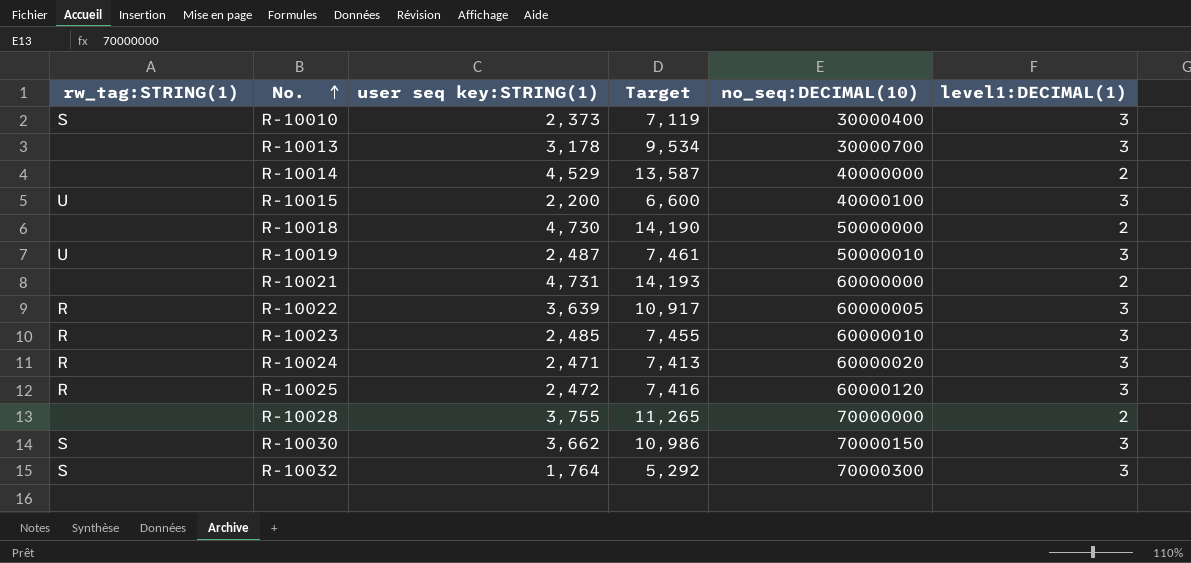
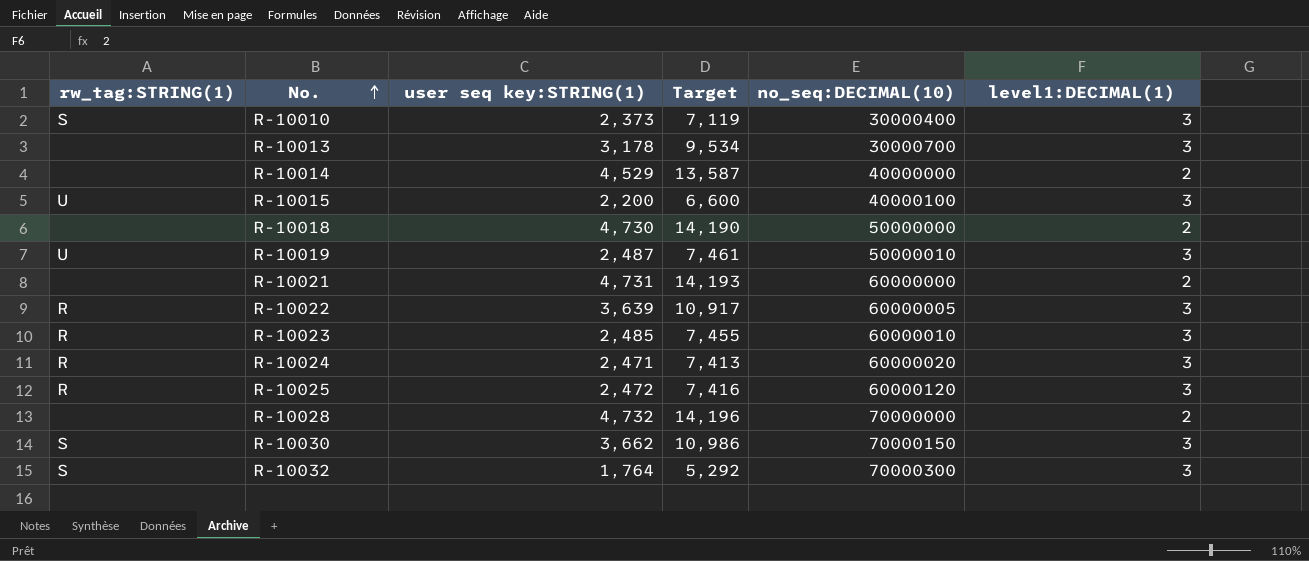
R-10028 | user seq key:STRING(1): 3,755 -> 4,732
R-10028 | Target: 11,265 -> 14,196

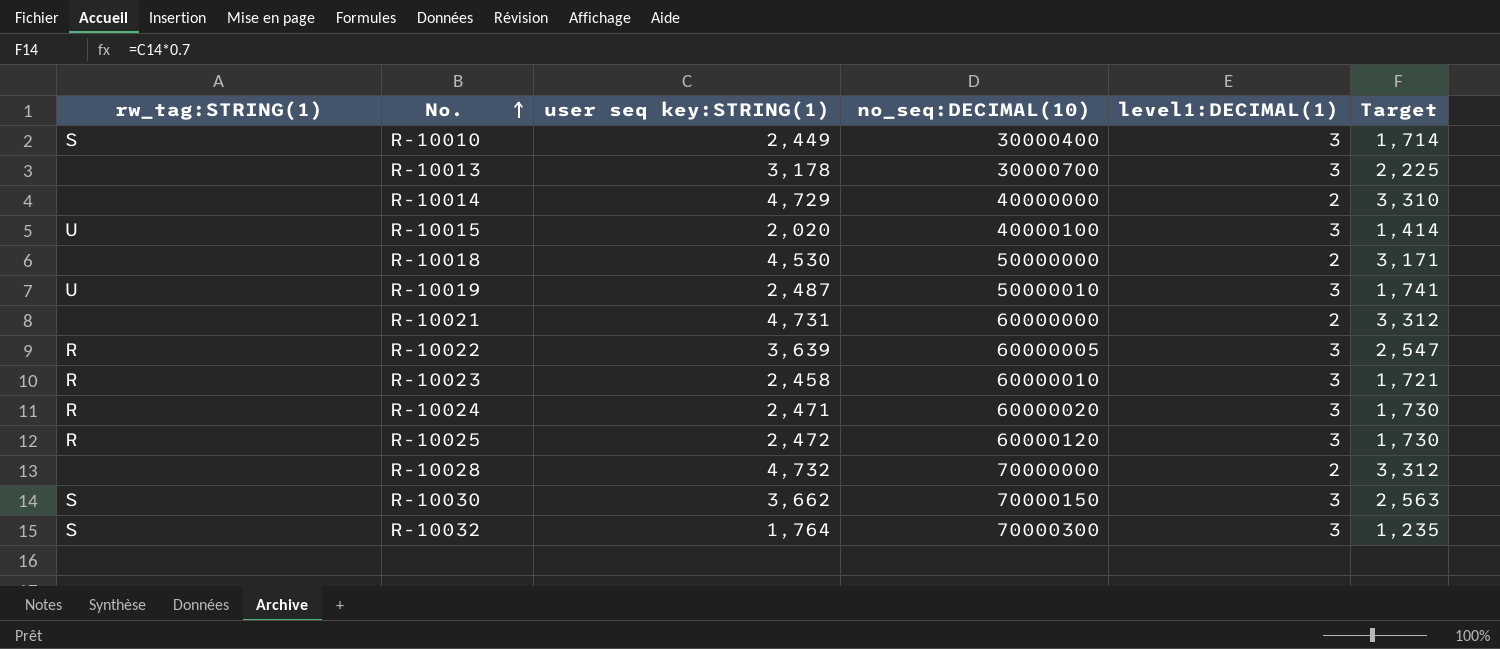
column Target | formula: [user seq key:STRING(1)] * 3 -> [user seq key:STRING(1)] * 0.7
column Target | position: 4 -> 6
R-10010 | user seq key:STRING(1): 2,373 -> 2,449
R-10014 | user seq key:STRING(1): 4,529 -> 4,729
R-10015 | user seq key:STRING(1): 2,200 -> 2,020
R-10018 | user seq key:STRING(1): 4,730 -> 4,530
R-10023 | user seq key:STRING(1): 2,485 -> 2,458

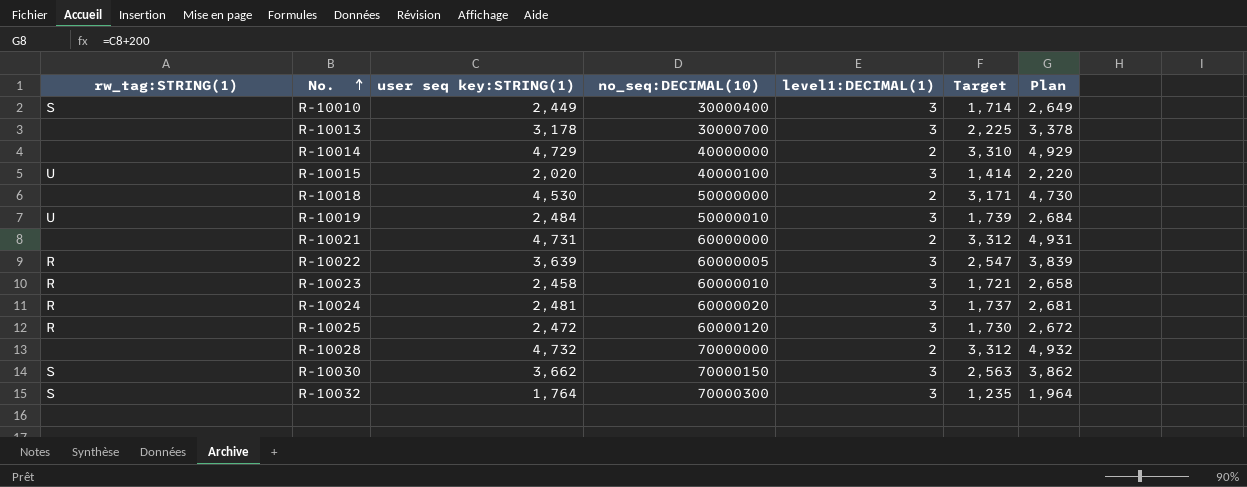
column Plan | formula: none -> [user seq key:STRING(1)] + 200
R-10019 | user seq key:STRING(1): 2,487 -> 2,484
R-10019 | Target: 1,741 -> 1,739
R-10024 | user seq key:STRING(1): 2,471 -> 2,481
R-10024 | Target: 1,730 -> 1,737

